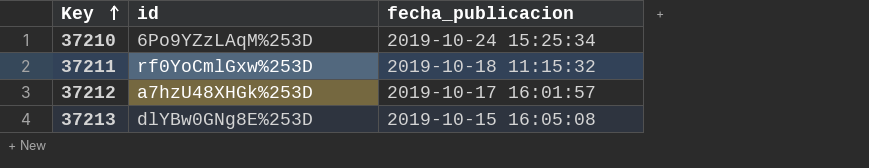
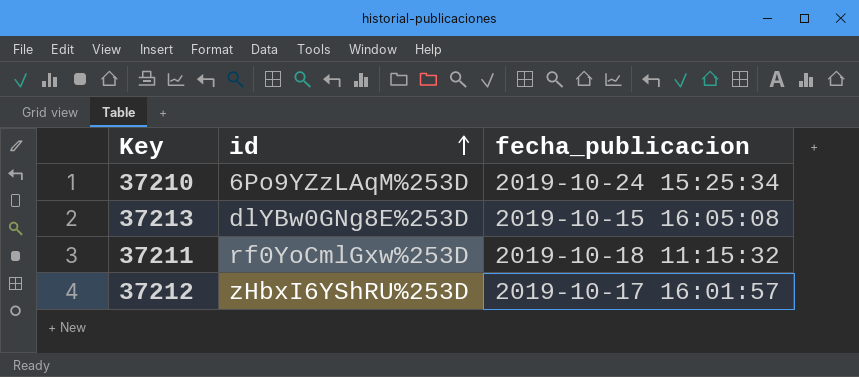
row order: Key ascending -> id ascending
37212 | id: a7hzU48XHGk%253D -> zHbxI6YShRU%253D

